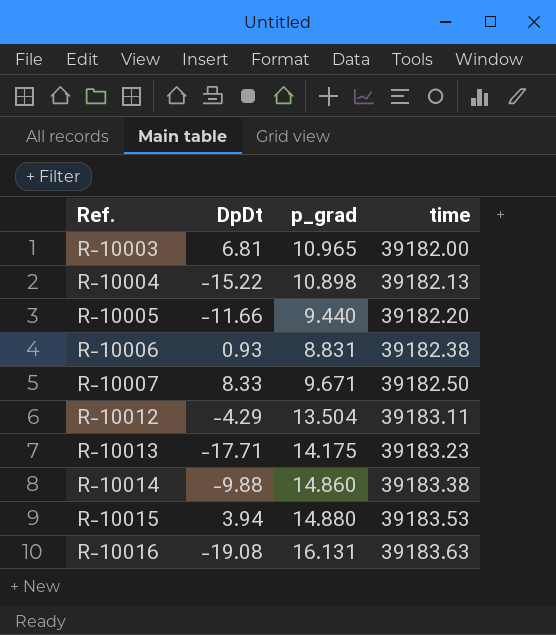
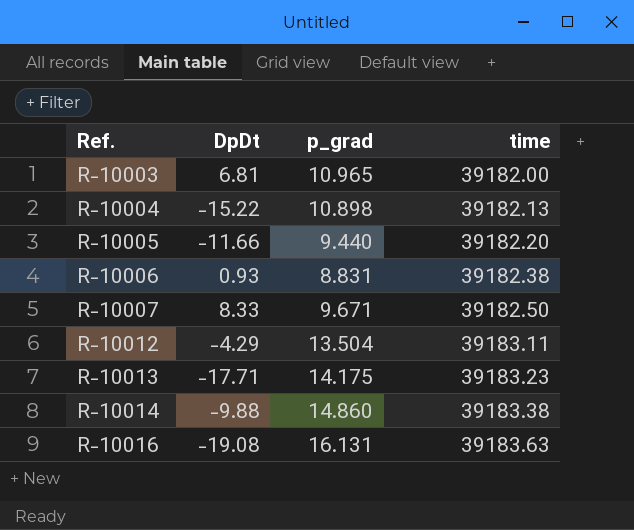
row R-10015: 3.94 | 14.880 | 39183.53 -> none

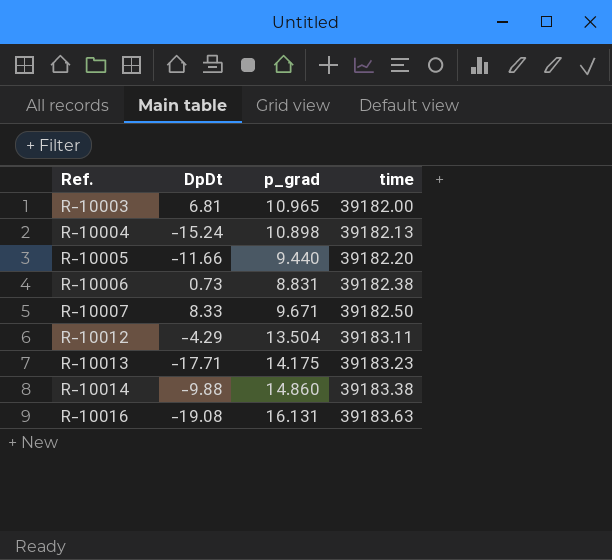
R-10004 | DpDt: -15.22 -> -15.24
R-10006 | DpDt: 0.93 -> 0.73

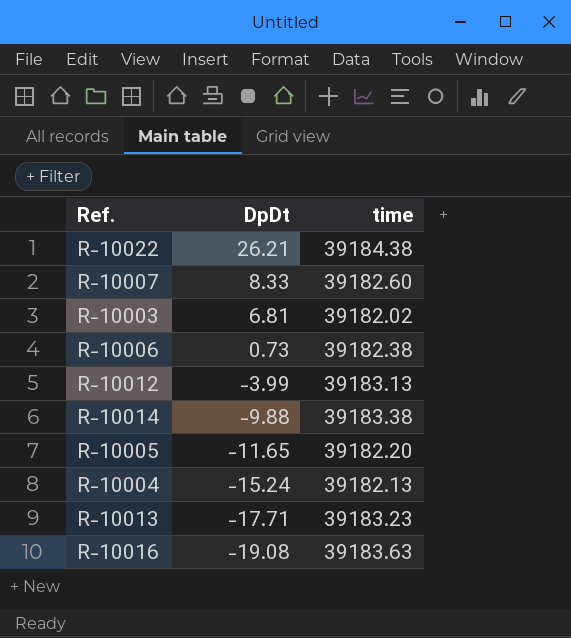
row order: Ref. ascending -> DpDt descending
column p_grad | position: 3 -> none
row R-10022: none -> 26.21 | 39184.38
R-10007 | time: 39182.50 -> 39182.60
R-10003 | time: 39182.00 -> 39182.02
R-10012 | DpDt: -4.29 -> -3.99
R-10012 | time: 39183.11 -> 39183.13
R-10005 | DpDt: -11.66 -> -11.65

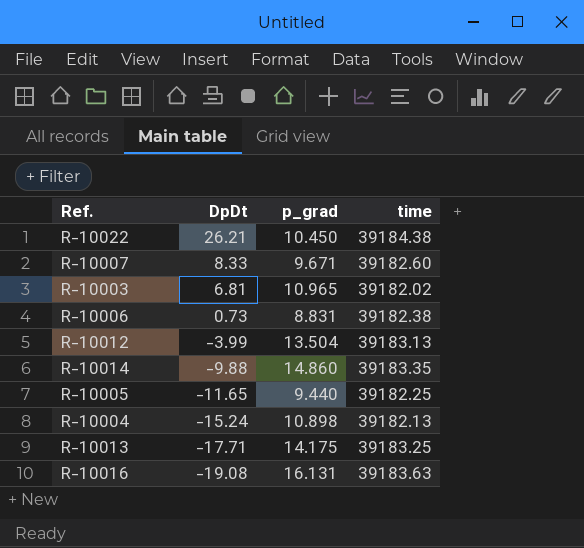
column p_grad | position: none -> 3
R-10014 | time: 39183.38 -> 39183.35
R-10005 | time: 39182.20 -> 39182.25
R-10013 | time: 39183.23 -> 39183.25

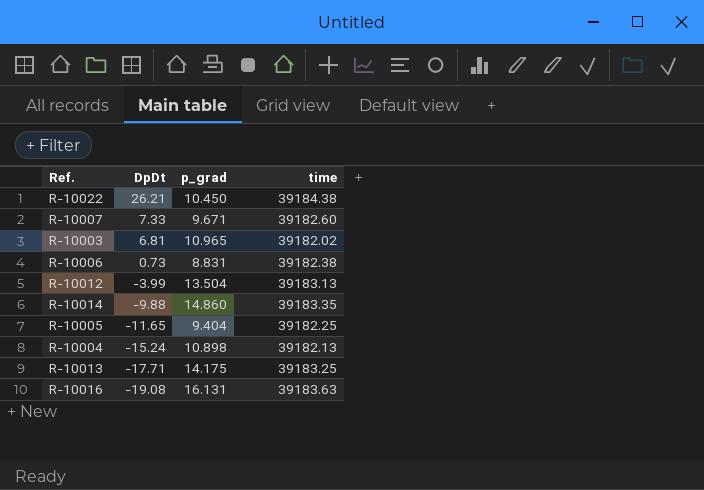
R-10007 | DpDt: 8.33 -> 7.33
R-10005 | p_grad: 9.440 -> 9.404

